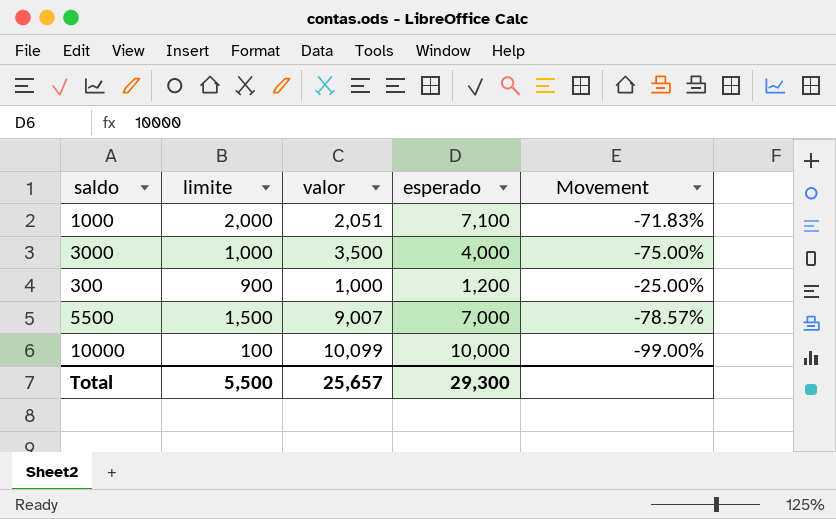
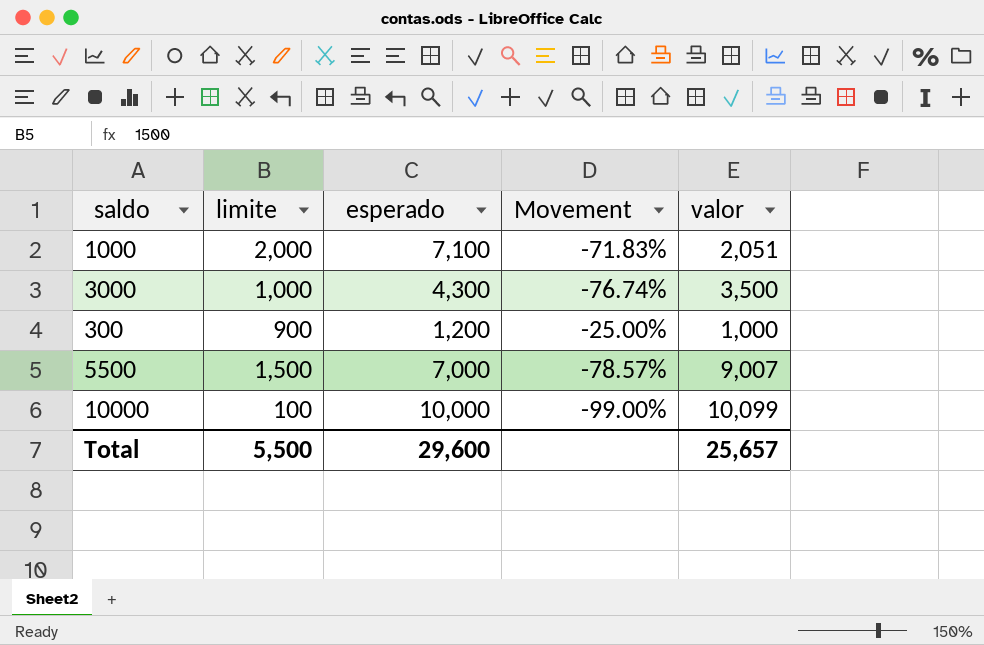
column valor | position: 3 -> 5
3000 | esperado: 4,000 -> 4,300
3000 | Movement: -75.00% -> -76.74%
Total | esperado: 29,300 -> 29,600

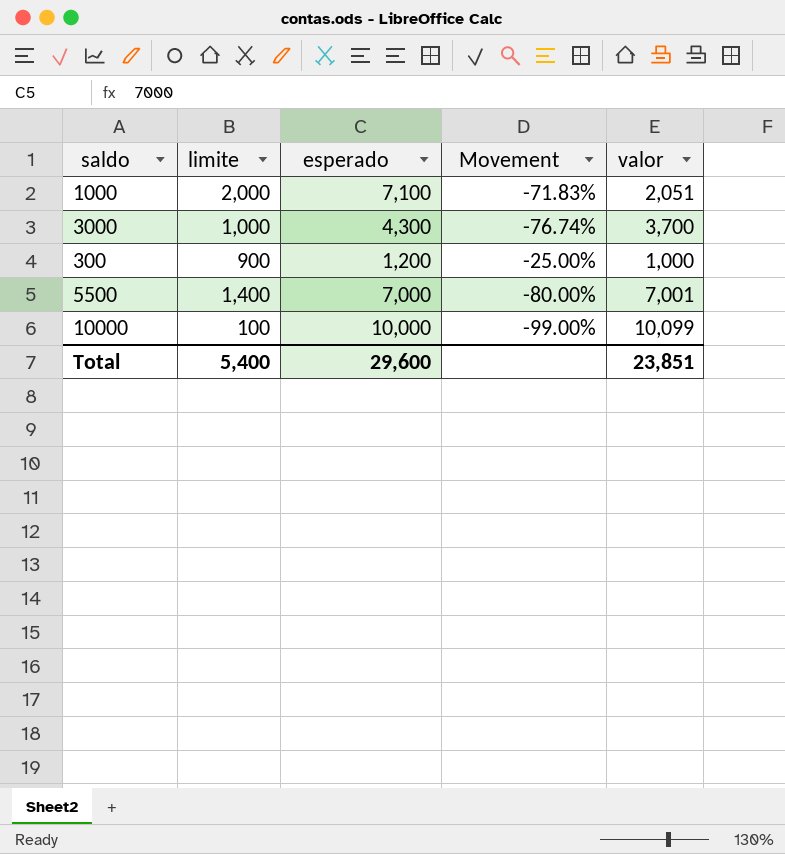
3000 | valor: 3,500 -> 3,700
5500 | limite: 1,500 -> 1,400
5500 | Movement: -78.57% -> -80.00%
5500 | valor: 9,007 -> 7,001
Total | limite: 5,500 -> 5,400
Total | valor: 25,657 -> 23,851

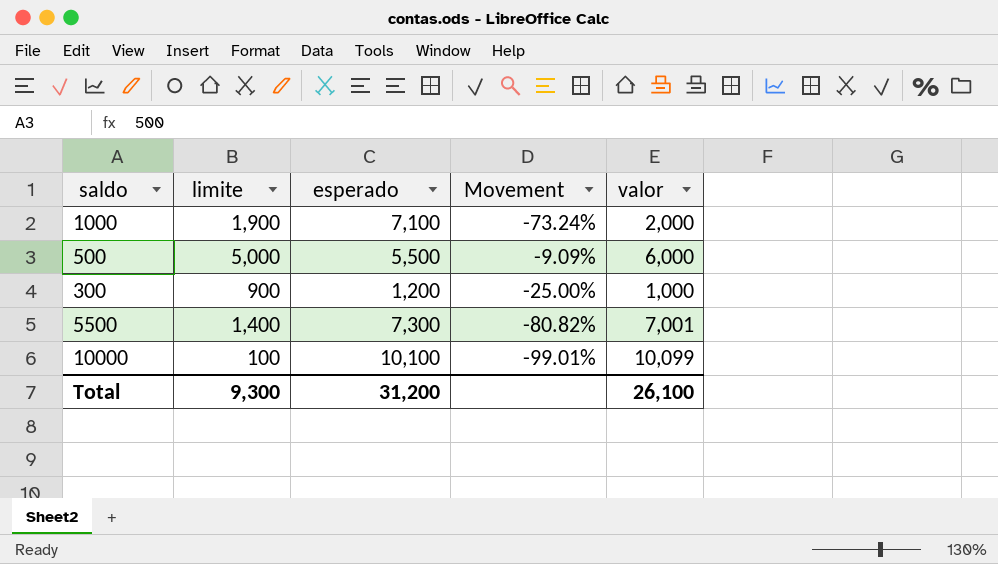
row 3000: 1,000 | 4,300 | -76.74% | 3,700 -> none
1000 | limite: 2,000 -> 1,900
1000 | Movement: -71.83% -> -73.24%
1000 | valor: 2,051 -> 2,000
row 500: none -> 5,000 | 5,500 | -9.09% | 6,000
5500 | esperado: 7,000 -> 7,300
5500 | Movement: -80.00% -> -80.82%
10000 | esperado: 10,000 -> 10,100
10000 | Movement: -99.00% -> -99.01%
Total | limite: 5,400 -> 9,300
Total | esperado: 29,600 -> 31,200
Total | valor: 23,851 -> 26,100

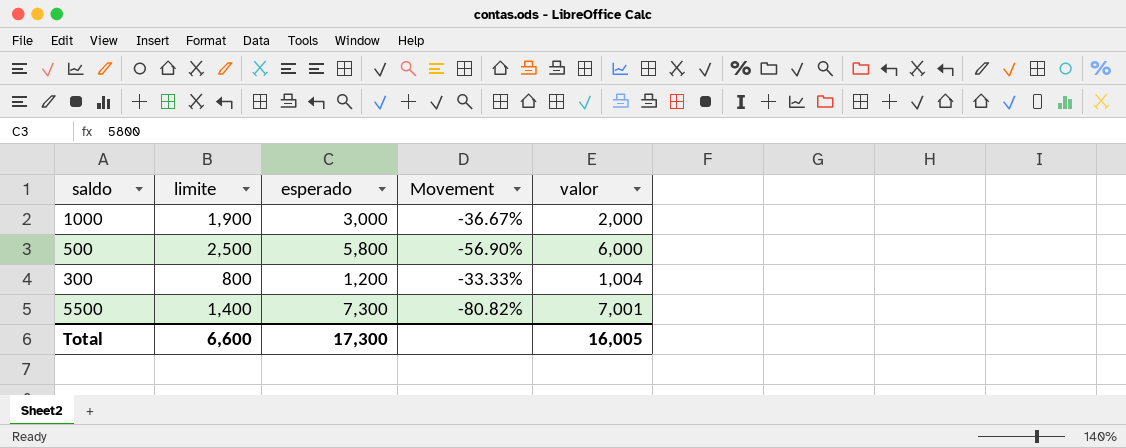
row 10000: 100 | 10,100 | -99.01% | 10,099 -> none
1000 | esperado: 7,100 -> 3,000
1000 | Movement: -73.24% -> -36.67%
500 | limite: 5,000 -> 2,500
500 | esperado: 5,500 -> 5,800
500 | Movement: -9.09% -> -56.90%
300 | limite: 900 -> 800
300 | Movement: -25.00% -> -33.33%
300 | valor: 1,000 -> 1,004
Total | limite: 9,300 -> 6,600
Total | esperado: 31,200 -> 17,300
Total | valor: 26,100 -> 16,005

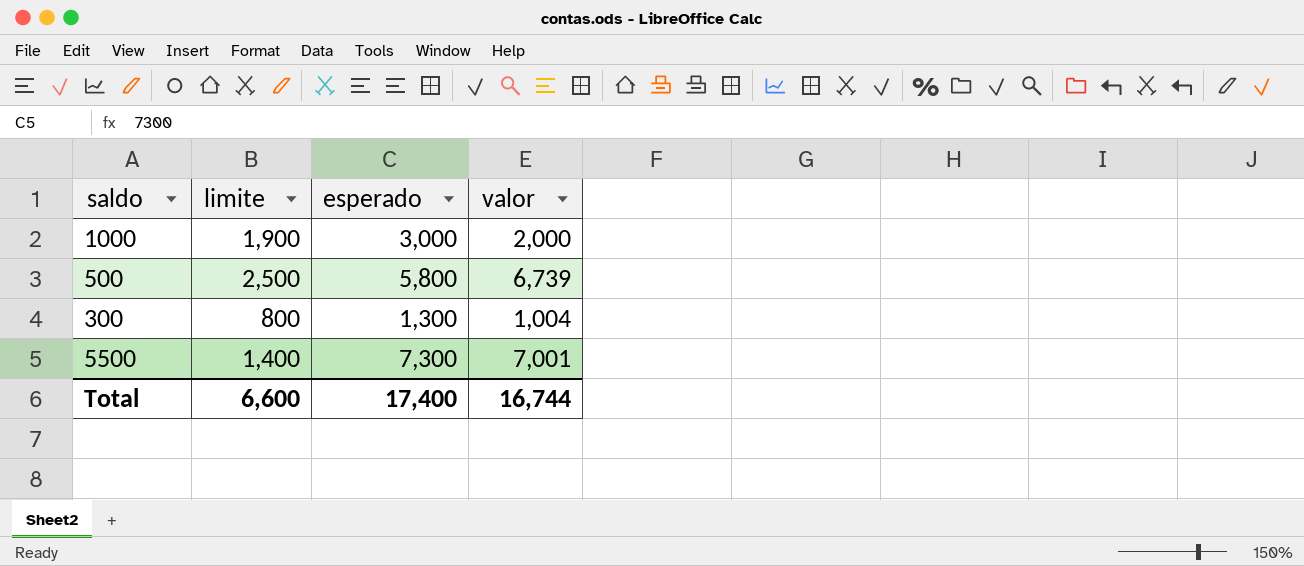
column Movement | formula: ([limite] - [esperado]) / [esperado] -> none
500 | valor: 6,000 -> 6,739
300 | esperado: 1,200 -> 1,300
Total | esperado: 17,300 -> 17,400
Total | valor: 16,005 -> 16,744

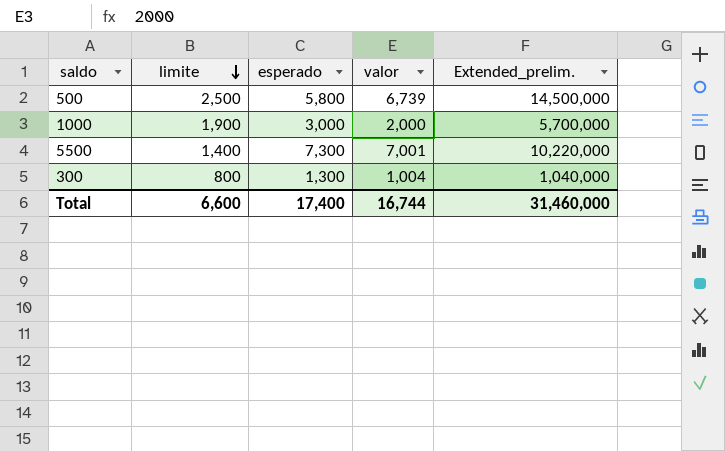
row order: none -> limite descending
column Extended_prelim. | formula: none -> [limite] * [esperado]

